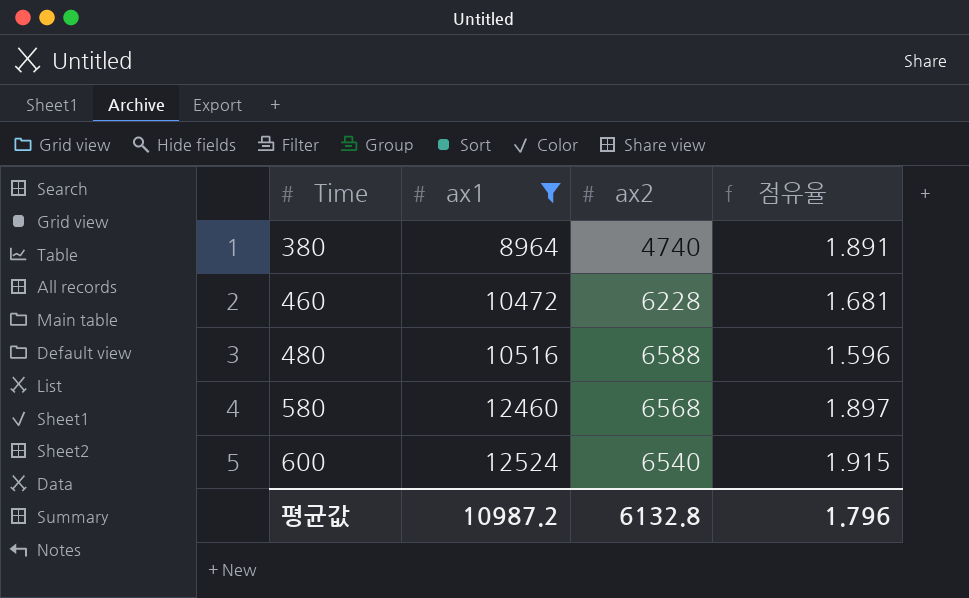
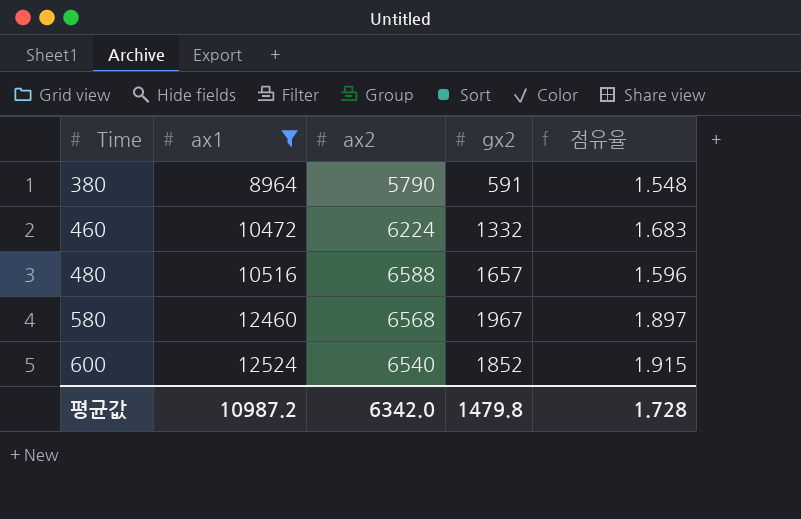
column gx2 | position: none -> 4
380 | ax2: 4740 -> 5790
380 | 점유율: 1.891 -> 1.548
460 | ax2: 6228 -> 6224
460 | 점유율: 1.681 -> 1.683
평균값 | ax2: 6132.8 -> 6342.0
평균값 | 점유율: 1.796 -> 1.728

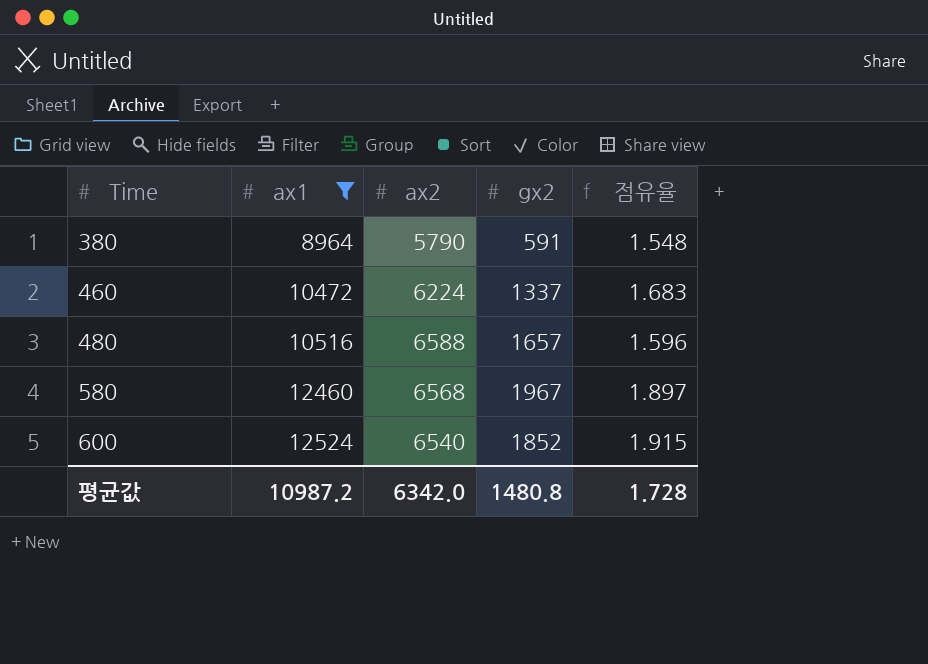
460 | gx2: 1332 -> 1337
평균값 | gx2: 1479.8 -> 1480.8

